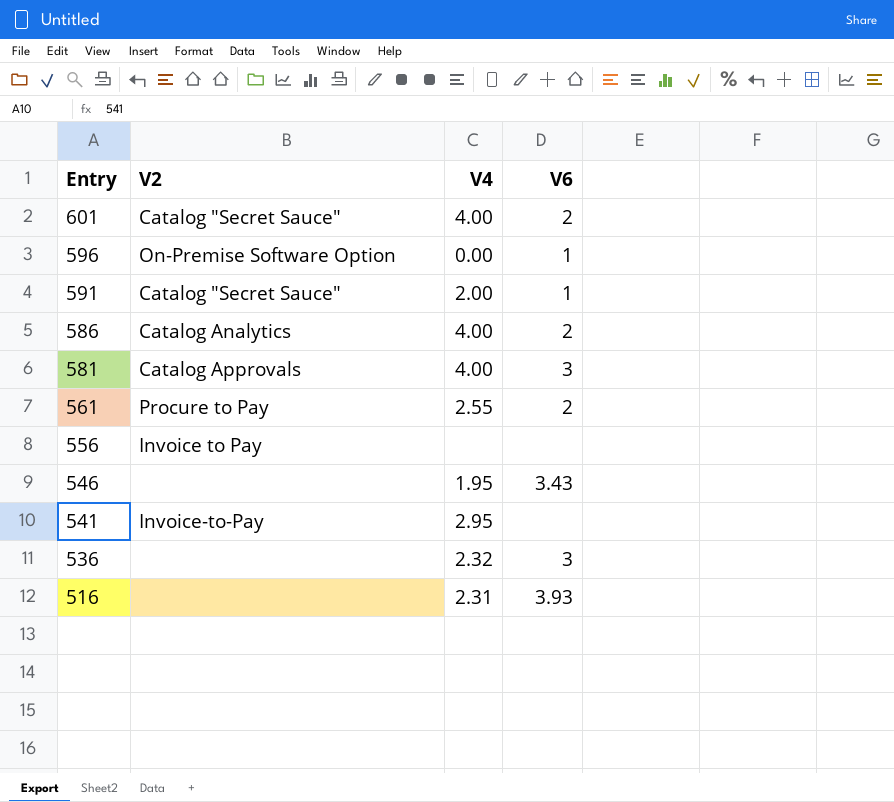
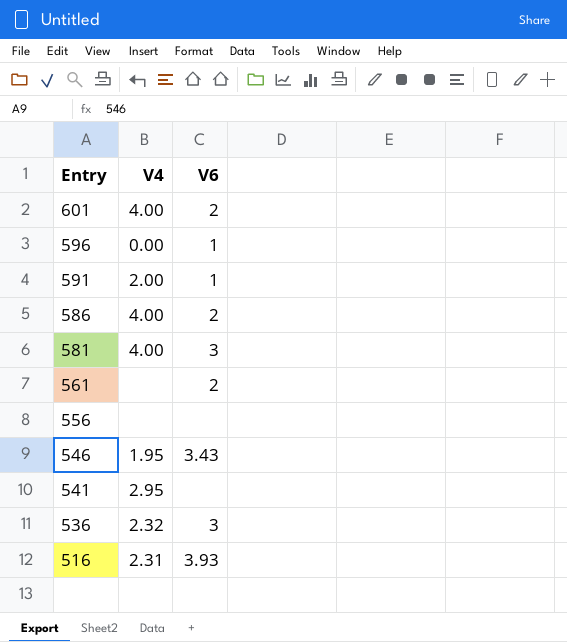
column V2 | position: 2 -> none
561 | V4: 2.55 -> none

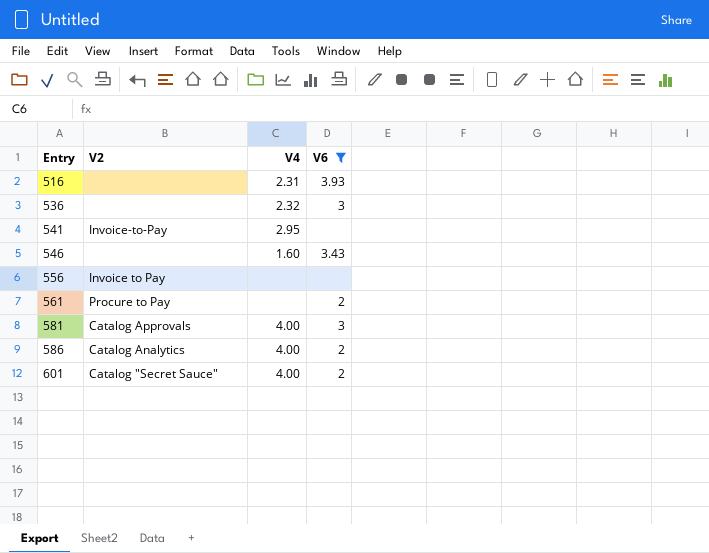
filter: none -> V6 != 1
row order: Entry descending -> Entry ascending
column V2 | position: none -> 2
546 | V4: 1.95 -> 1.60

